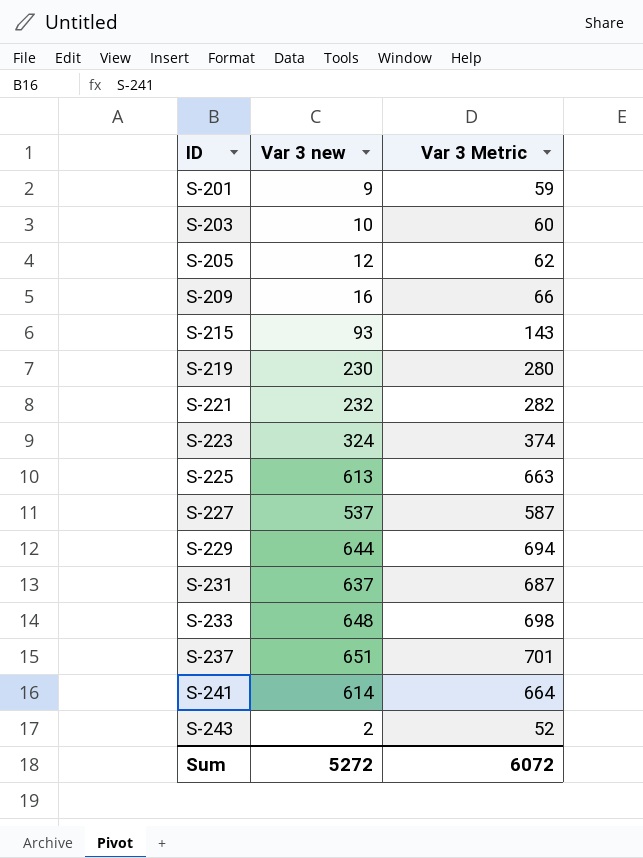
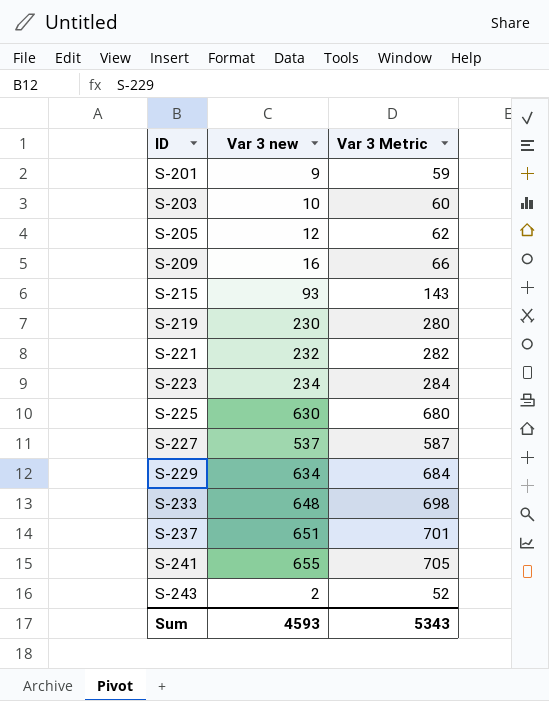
row S-231: 637 | 687 -> none
S-223 | Var 3 new: 324 -> 234
S-223 | Var 3 Metric: 374 -> 284
S-225 | Var 3 new: 613 -> 630
S-225 | Var 3 Metric: 663 -> 680
S-229 | Var 3 new: 644 -> 634
S-229 | Var 3 Metric: 694 -> 684
S-241 | Var 3 new: 614 -> 655
S-241 | Var 3 Metric: 664 -> 705
Sum | Var 3 new: 5272 -> 4593
Sum | Var 3 Metric: 6072 -> 5343

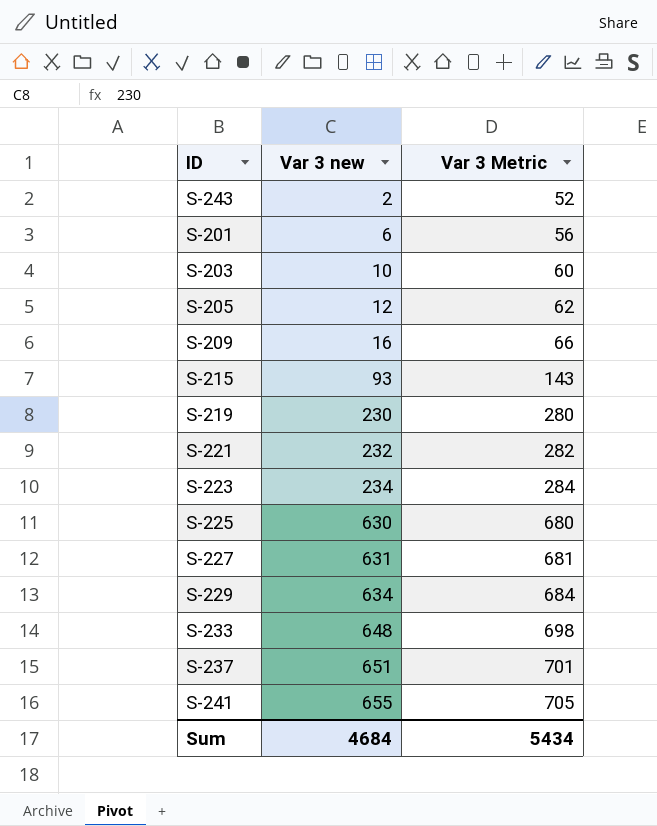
row order: ID ascending -> Var 3 new ascending
S-201 | Var 3 new: 9 -> 6
S-201 | Var 3 Metric: 59 -> 56
S-227 | Var 3 new: 537 -> 631
S-227 | Var 3 Metric: 587 -> 681
Sum | Var 3 new: 4593 -> 4684
Sum | Var 3 Metric: 5343 -> 5434

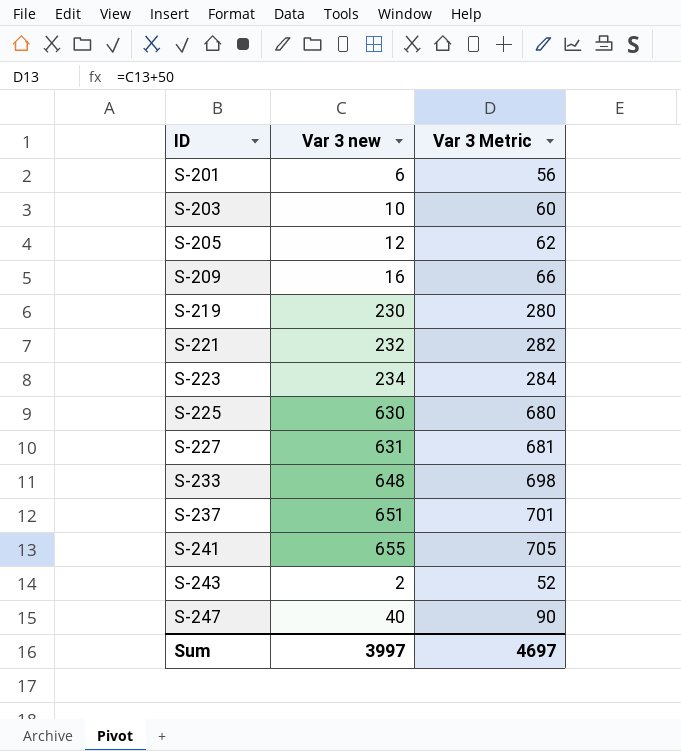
row order: Var 3 new ascending -> ID ascending
row S-215: 93 | 143 -> none
row S-229: 634 | 684 -> none
row S-247: none -> 40 | 90
Sum | Var 3 new: 4684 -> 3997
Sum | Var 3 Metric: 5434 -> 4697

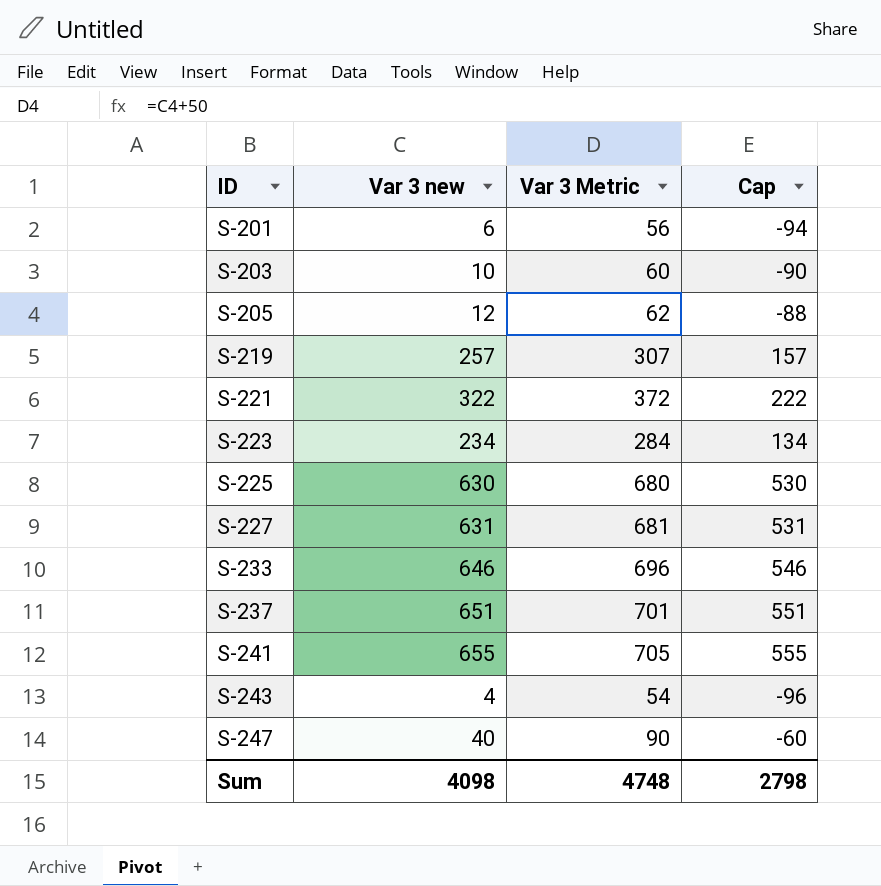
column Cap | formula: none -> [Var 3 new] - 100
row S-209: 16 | 66 -> none
S-219 | Var 3 new: 230 -> 257
S-219 | Var 3 Metric: 280 -> 307
S-221 | Var 3 new: 232 -> 322
S-221 | Var 3 Metric: 282 -> 372
S-233 | Var 3 new: 648 -> 646
S-233 | Var 3 Metric: 698 -> 696
S-243 | Var 3 new: 2 -> 4
S-243 | Var 3 Metric: 52 -> 54
Sum | Var 3 new: 3997 -> 4098
Sum | Var 3 Metric: 4697 -> 4748

